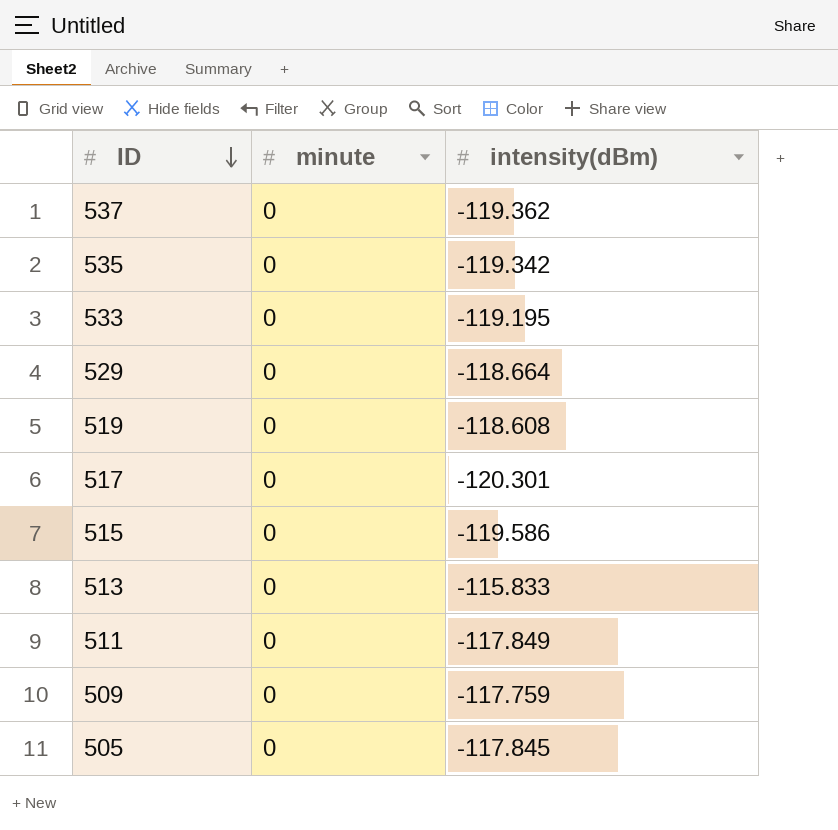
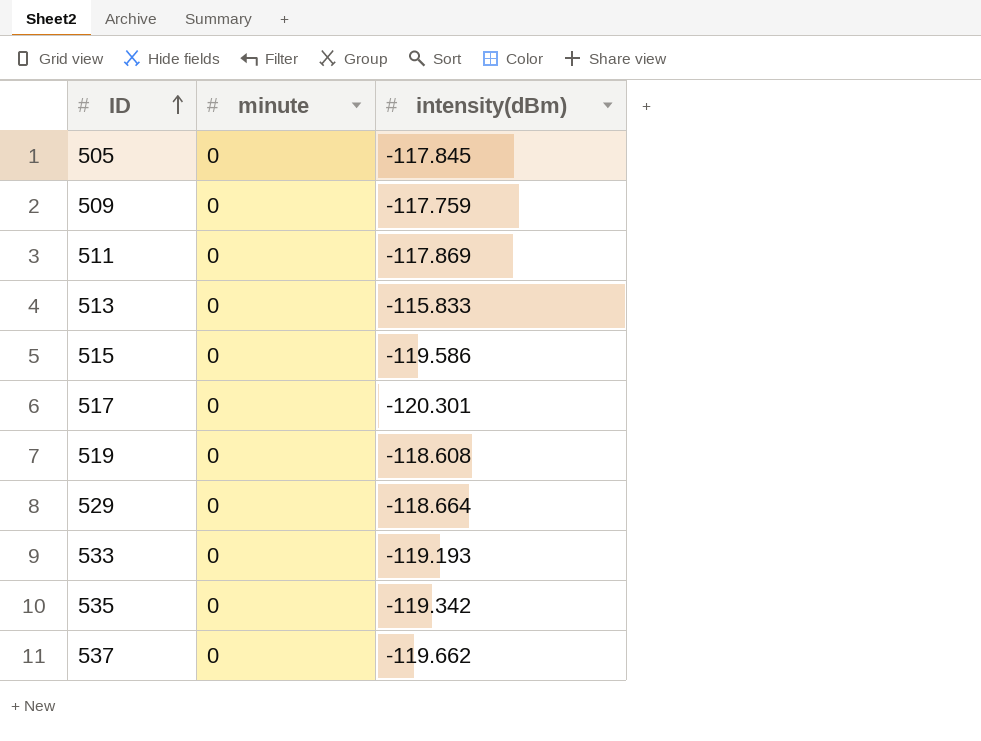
row order: ID descending -> ID ascending
511 | intensity(dBm): -117.849 -> -117.869
533 | intensity(dBm): -119.195 -> -119.193
537 | intensity(dBm): -119.362 -> -119.662

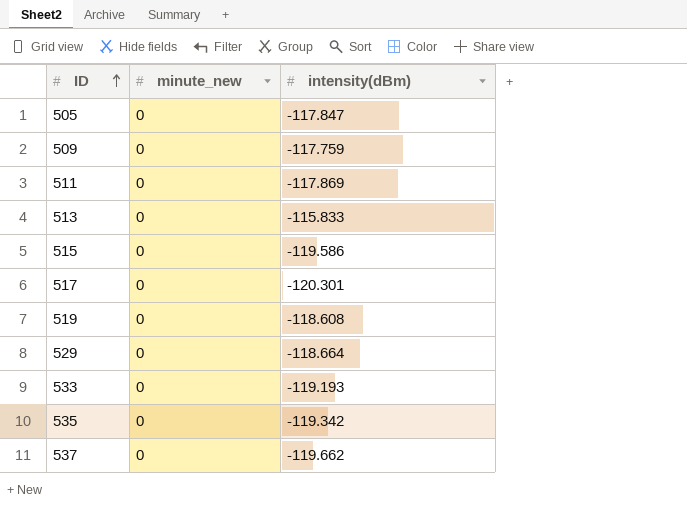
column name: minute -> minute_new
505 | intensity(dBm): -117.845 -> -117.847

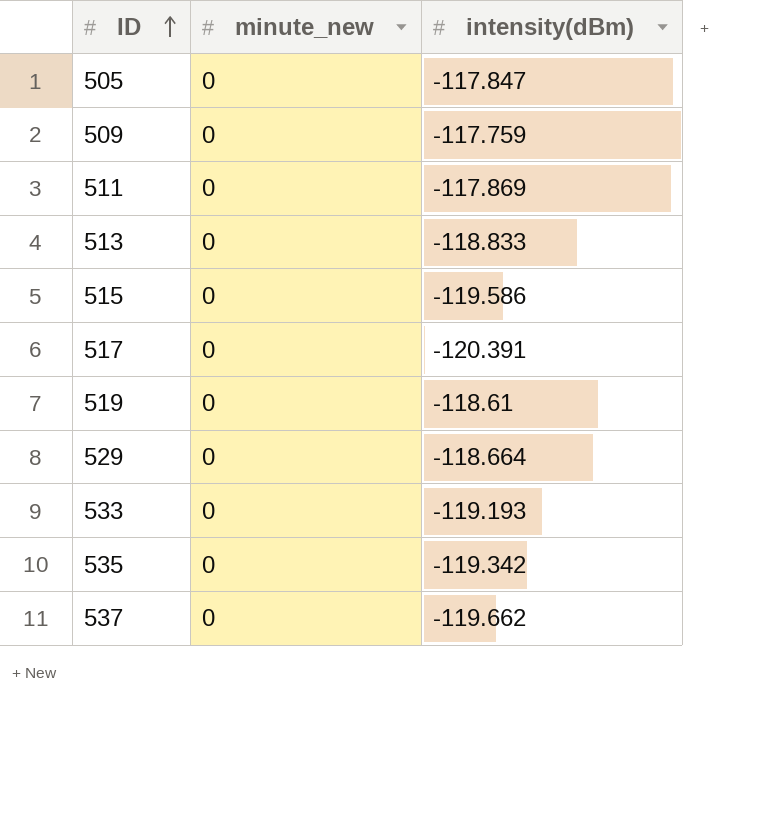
513 | intensity(dBm): -115.833 -> -118.833
517 | intensity(dBm): -120.301 -> -120.391
519 | intensity(dBm): -118.608 -> -118.61

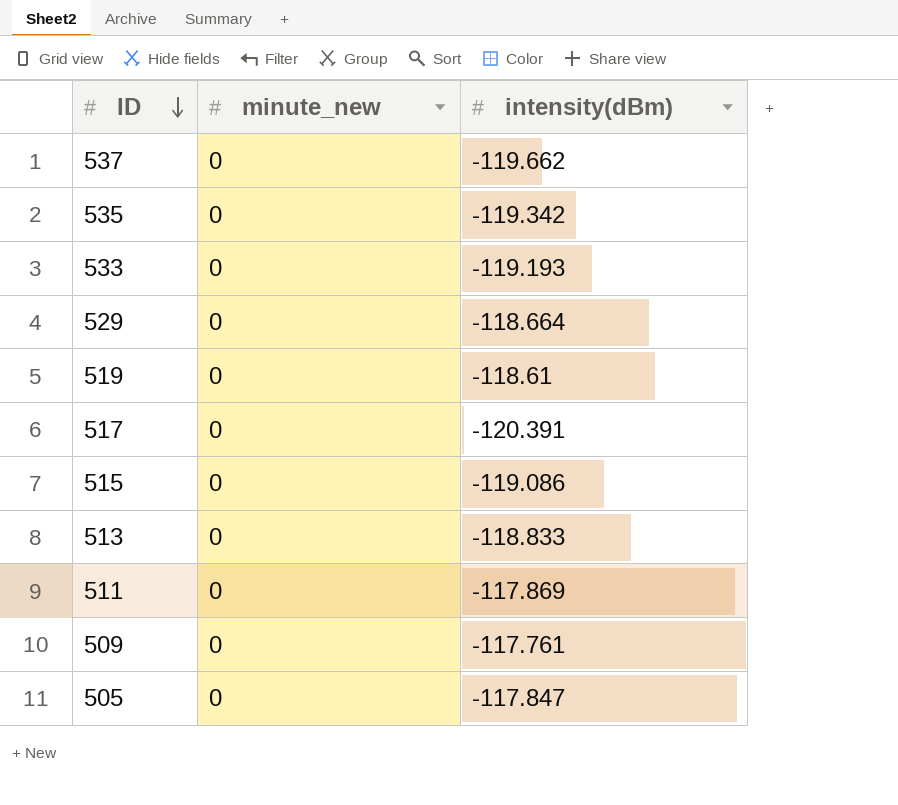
row order: ID ascending -> ID descending
515 | intensity(dBm): -119.586 -> -119.086
509 | intensity(dBm): -117.759 -> -117.761

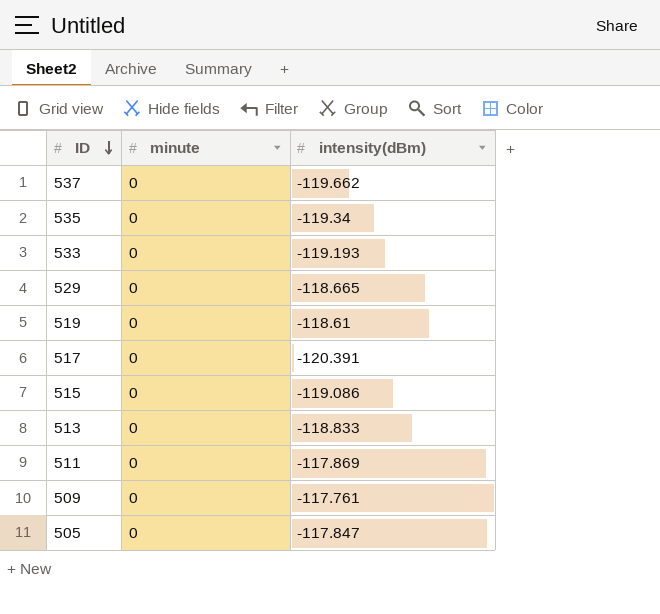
column name: minute_new -> minute
535 | intensity(dBm): -119.342 -> -119.34
529 | intensity(dBm): -118.664 -> -118.665

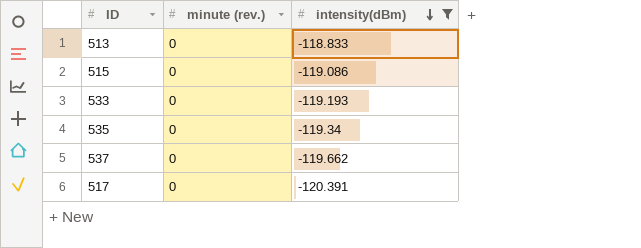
filter: none -> intensity(dBm) <= -118.833
row order: ID descending -> intensity(dBm) descending
column name: minute -> minute (rev.)

